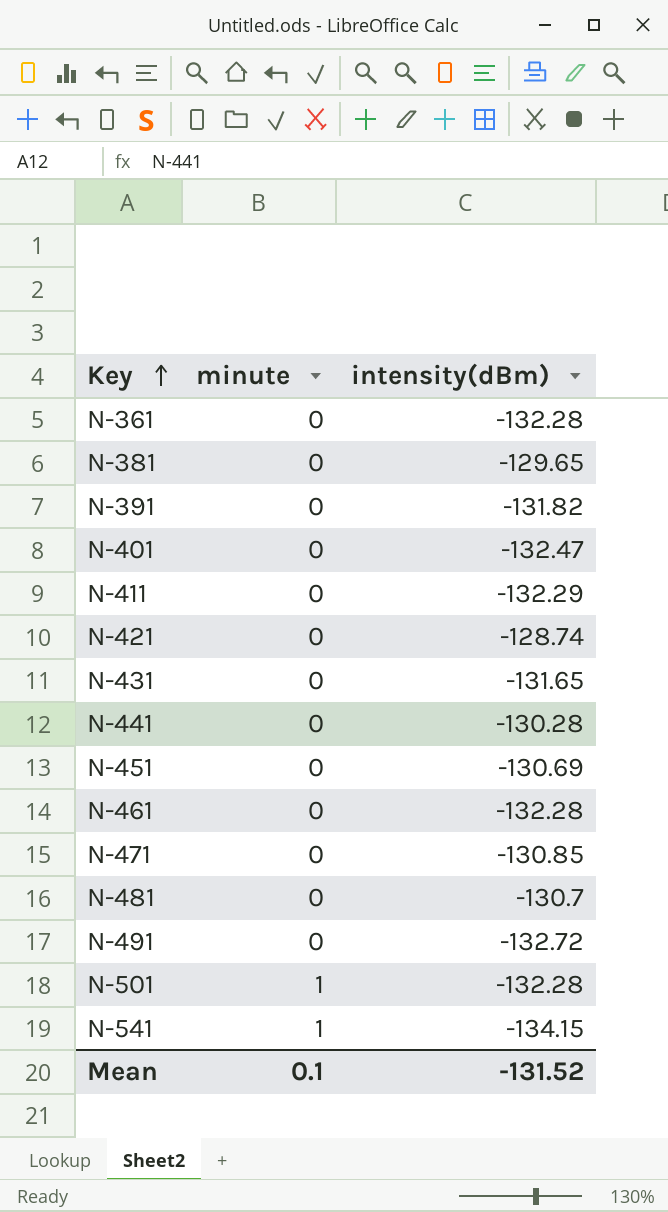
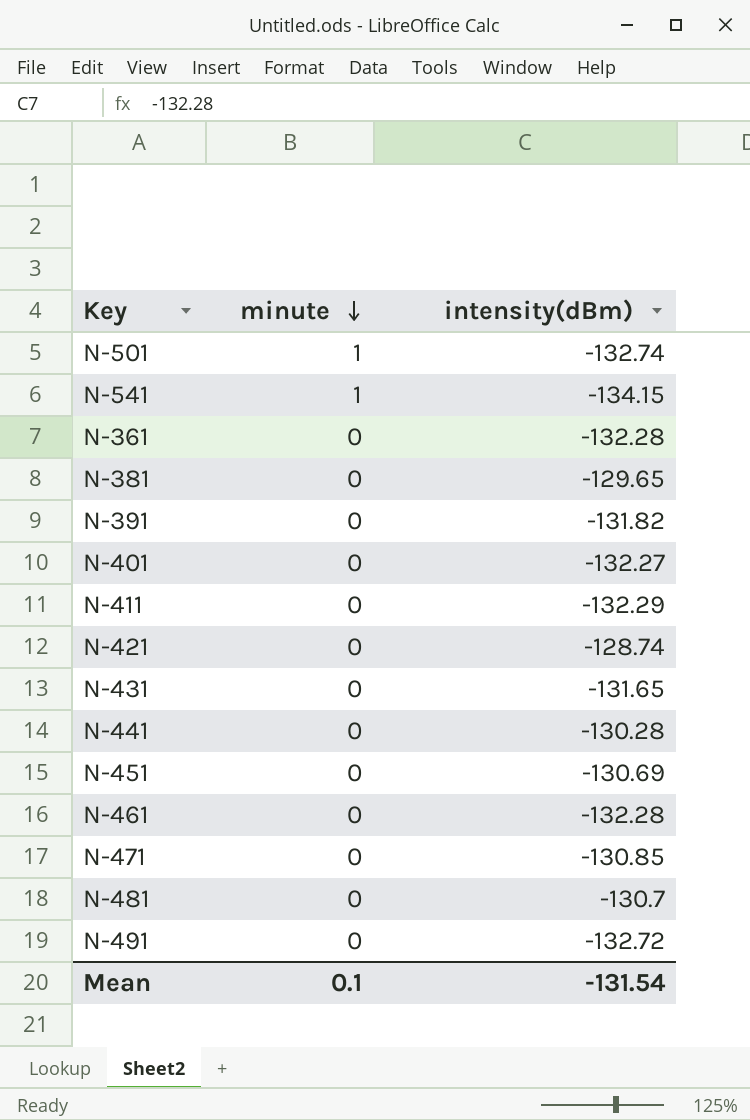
row order: Key ascending -> minute descending
N-501 | intensity(dBm): -132.28 -> -132.74
N-401 | intensity(dBm): -132.47 -> -132.27
Mean | intensity(dBm): -131.52 -> -131.54

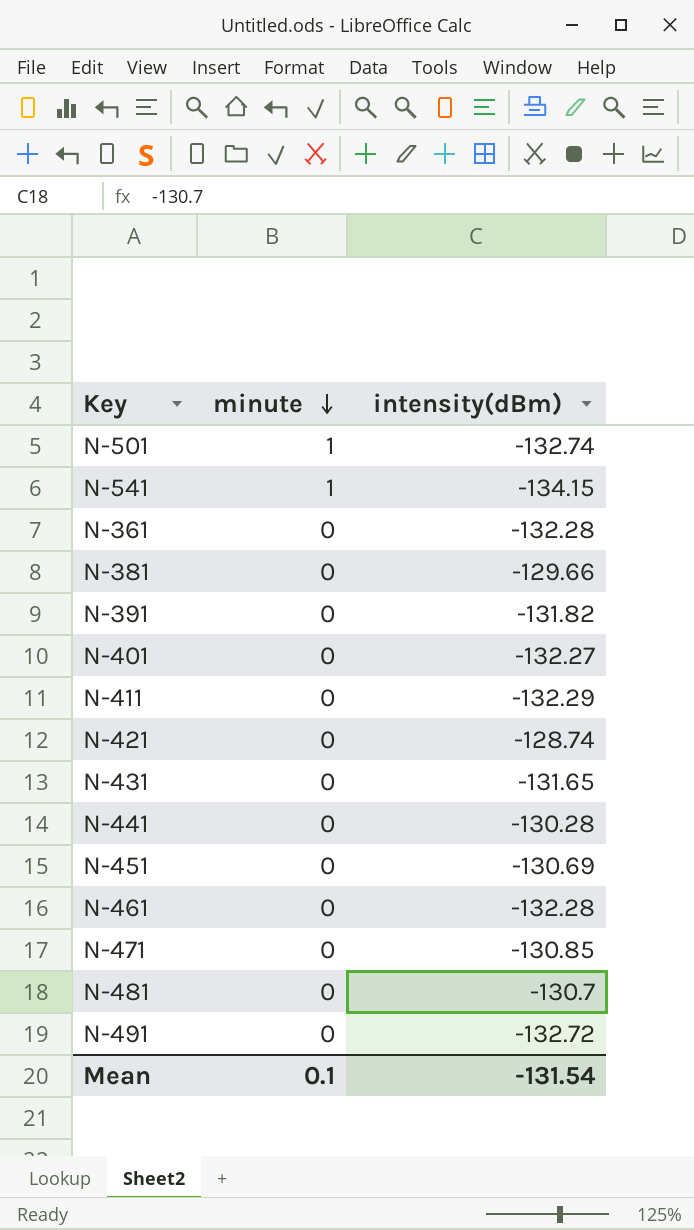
N-381 | intensity(dBm): -129.65 -> -129.66

